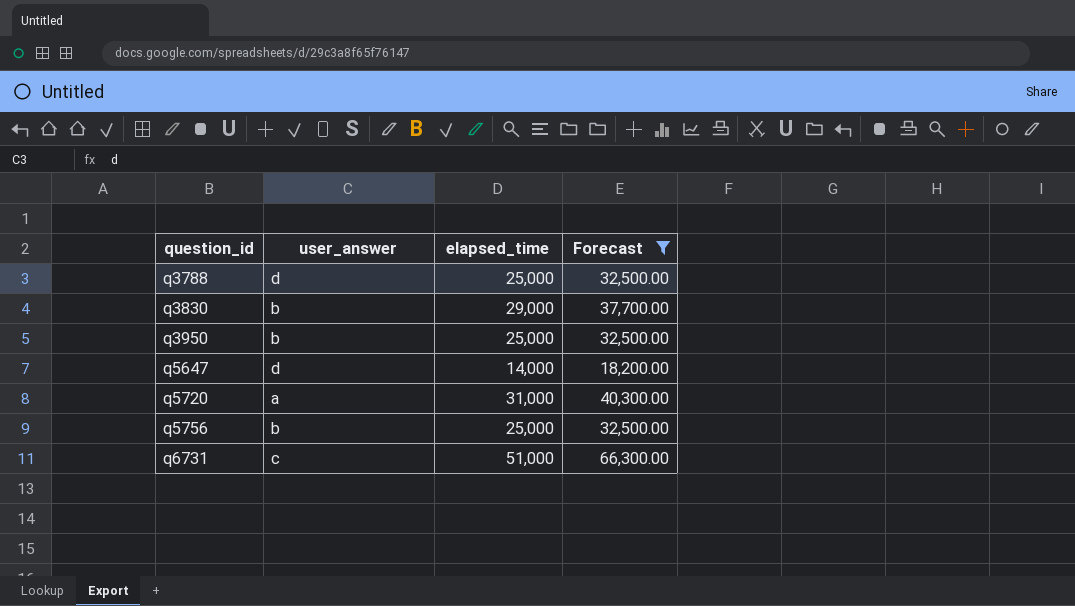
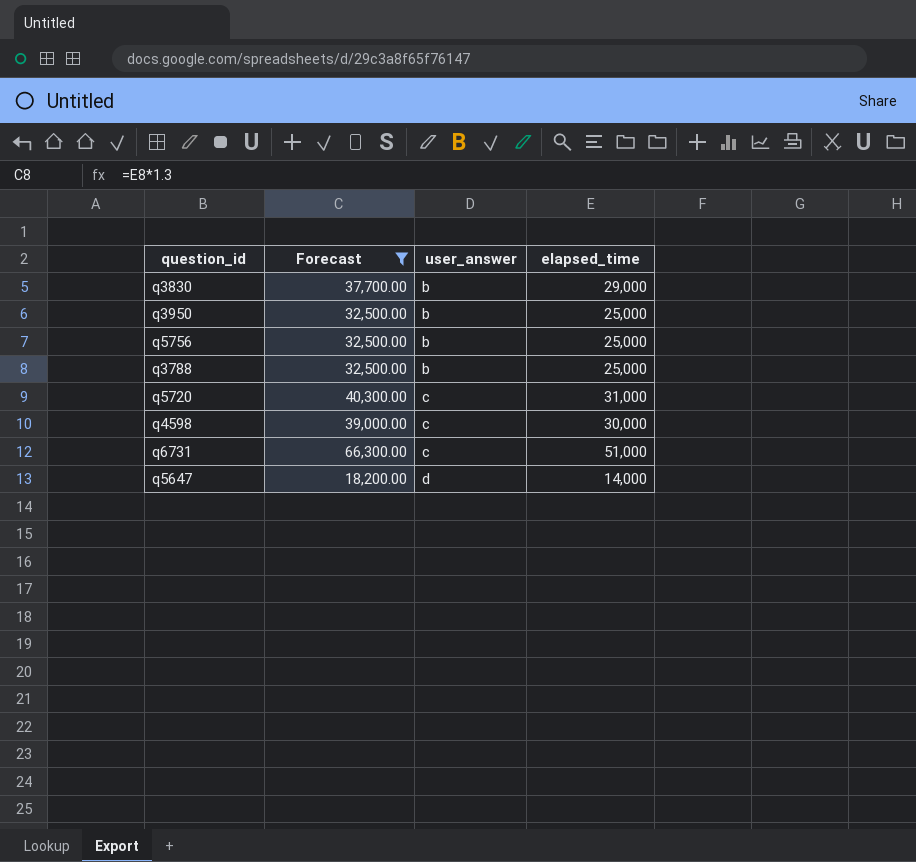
row order: question_id ascending -> user_answer ascending
column Forecast | position: 4 -> 2
q3788 | user_answer: d -> b
q5720 | user_answer: a -> c
row q4598: none -> 39,000.00 | c | 30,000

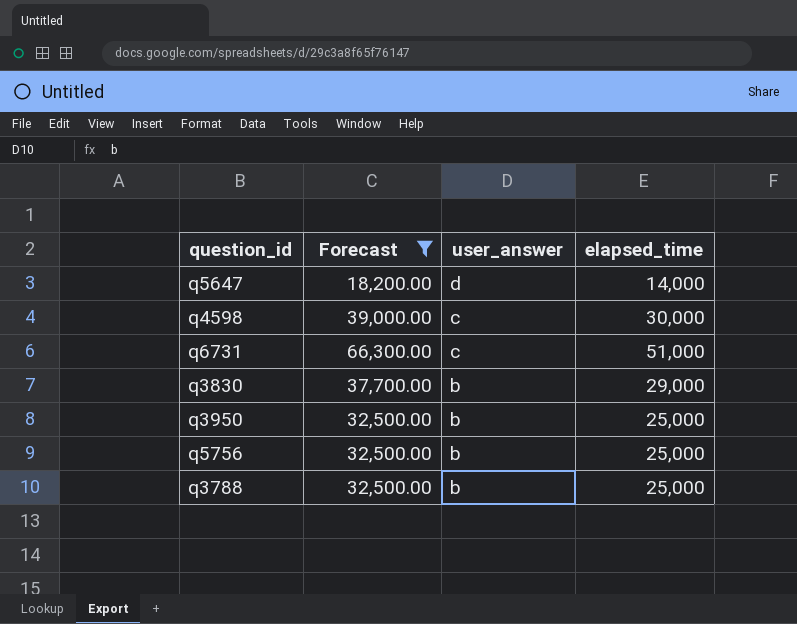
row order: user_answer ascending -> user_answer descending
row q5720: 40,300.00 | c | 31,000 -> none

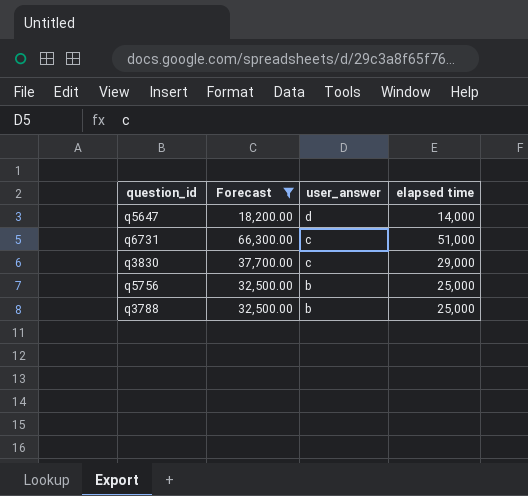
column name: elapsed_time -> elapsed time
row q4598: 39,000.00 | c | 30,000 -> none
row q3950: 32,500.00 | b | 25,000 -> none
q3830 | user_answer: b -> c

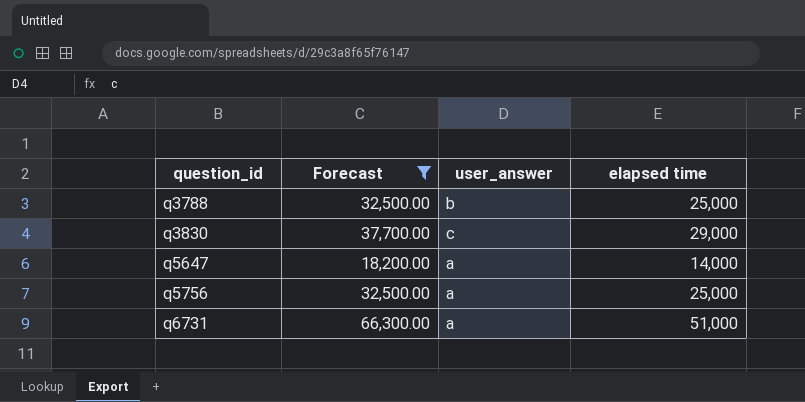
row order: user_answer descending -> question_id ascending
q5647 | user_answer: d -> a
q5756 | user_answer: b -> a
q6731 | user_answer: c -> a

